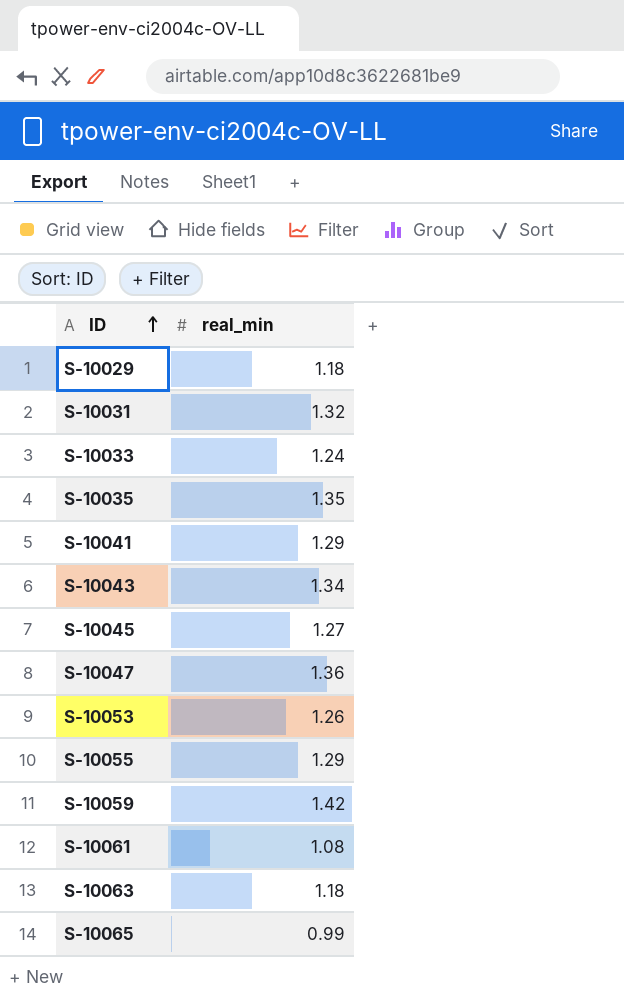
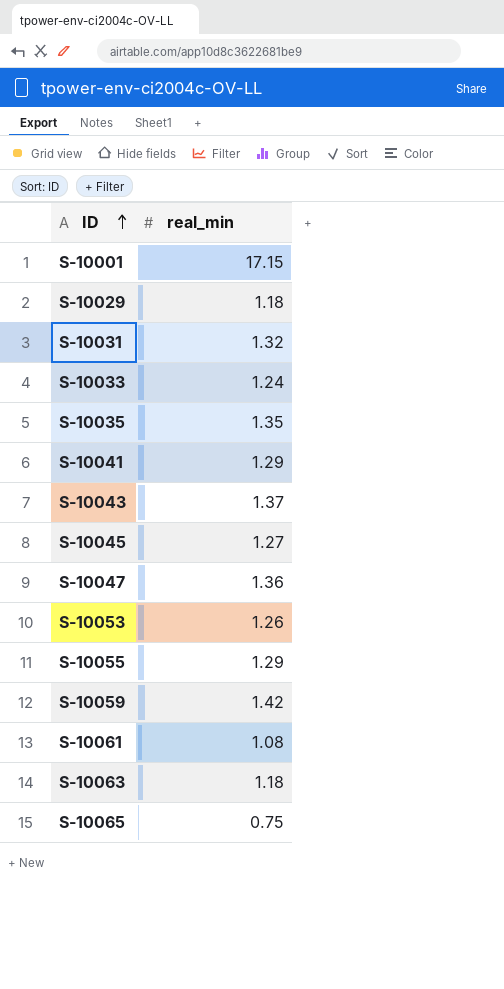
row S-10001: none -> 17.15
S-10043 | real_min: 1.34 -> 1.37
S-10065 | real_min: 0.99 -> 0.75

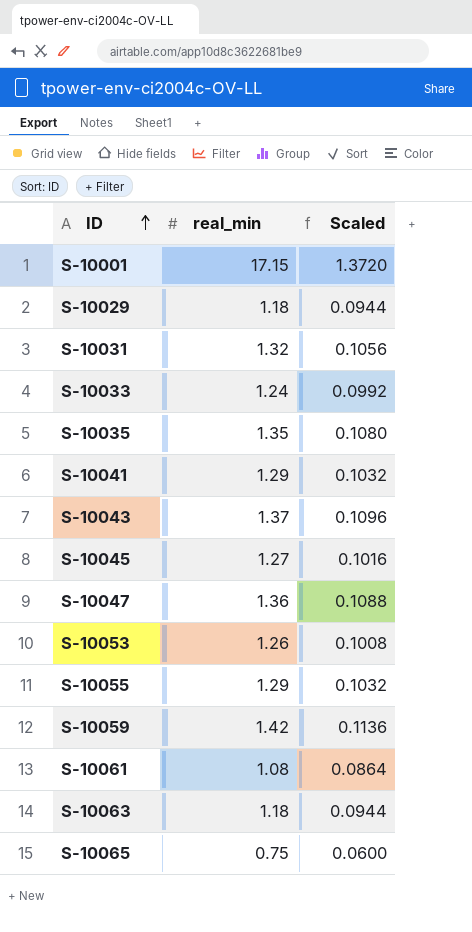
column Scaled | formula: none -> [real_min] * 0.08

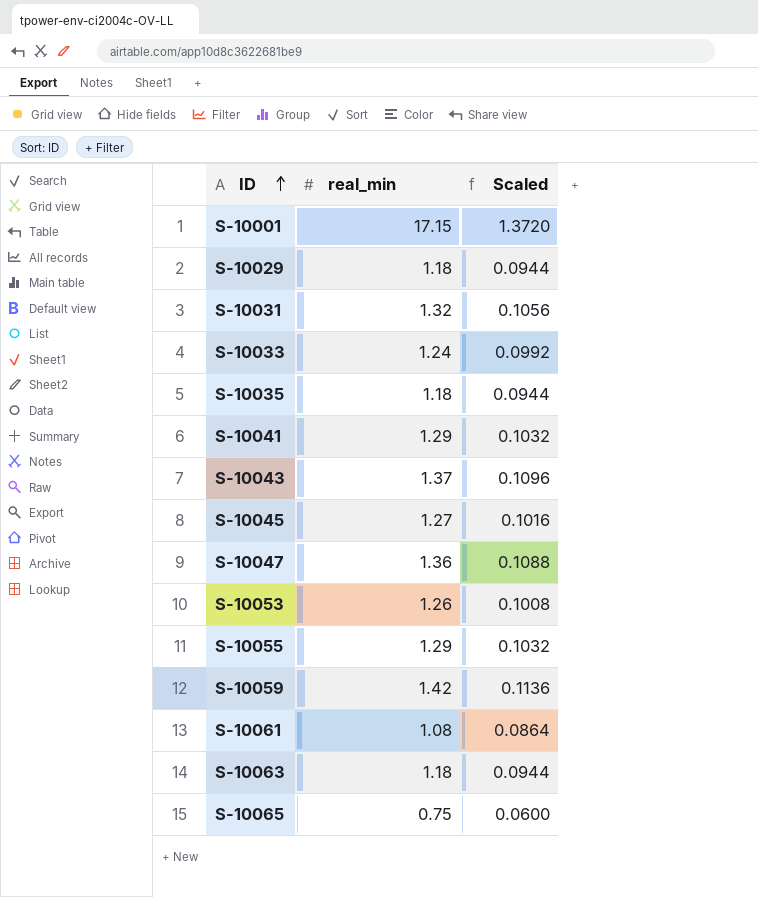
S-10035 | real_min: 1.35 -> 1.18
S-10035 | Scaled: 0.1080 -> 0.0944

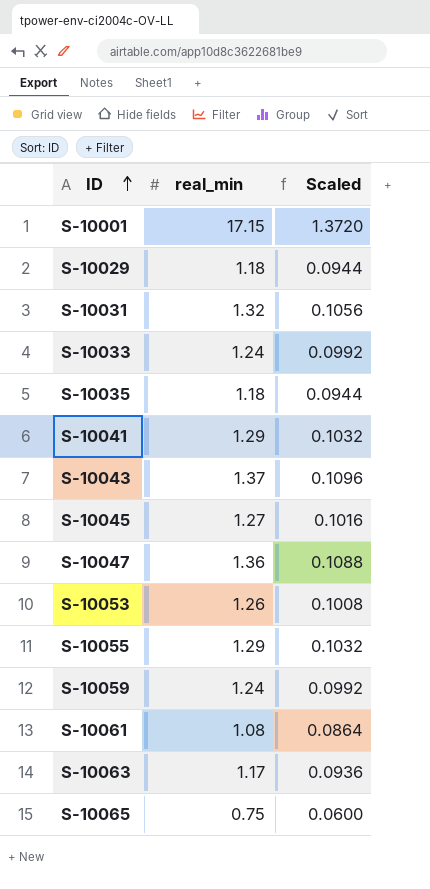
S-10059 | real_min: 1.42 -> 1.24
S-10059 | Scaled: 0.1136 -> 0.0992
S-10063 | real_min: 1.18 -> 1.17
S-10063 | Scaled: 0.0944 -> 0.0936

